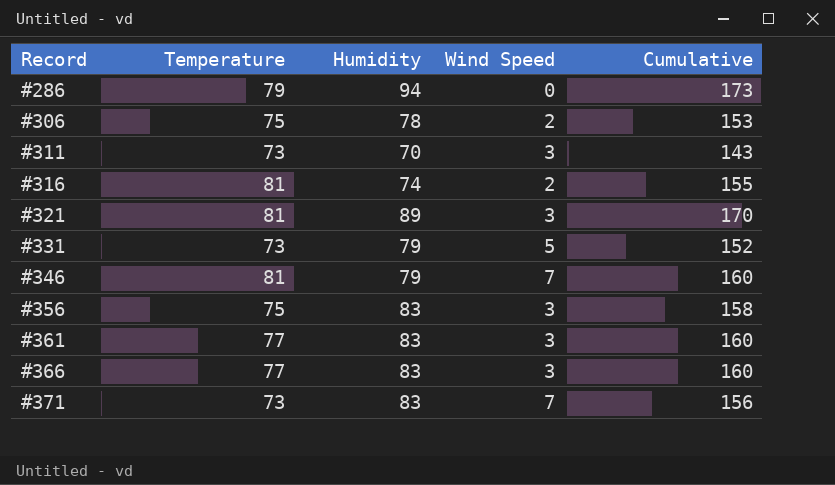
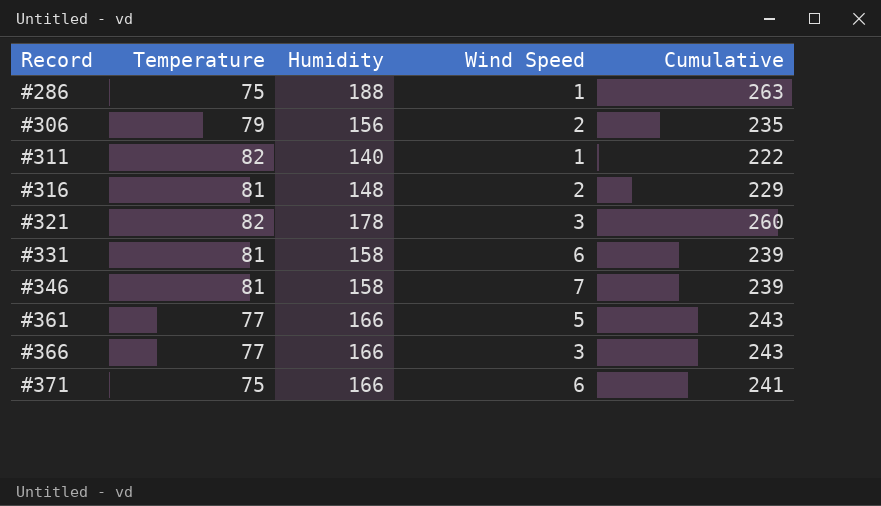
row #356: 75 | 83 | 3 | 158 -> none
#286 | Temperature: 79 -> 75
#286 | Humidity: 94 -> 188
#286 | Wind Speed: 0 -> 1
#286 | Cumulative: 173 -> 263
#306 | Temperature: 75 -> 79
#306 | Humidity: 78 -> 156
#306 | Cumulative: 153 -> 235
#311 | Temperature: 73 -> 82
#311 | Humidity: 70 -> 140
#311 | Wind Speed: 3 -> 1
#311 | Cumulative: 143 -> 222
#316 | Humidity: 74 -> 148
#316 | Cumulative: 155 -> 229
#321 | Temperature: 81 -> 82
#321 | Humidity: 89 -> 178
#321 | Cumulative: 170 -> 260
#331 | Temperature: 73 -> 81
#331 | Humidity: 79 -> 158
#331 | Wind Speed: 5 -> 6
#331 | Cumulative: 152 -> 239
#346 | Humidity: 79 -> 158
#346 | Cumulative: 160 -> 239
#361 | Humidity: 83 -> 166
#361 | Wind Speed: 3 -> 5
#361 | Cumulative: 160 -> 243
#366 | Humidity: 83 -> 166
#366 | Cumulative: 160 -> 243
#371 | Temperature: 73 -> 75
#371 | Humidity: 83 -> 166
#371 | Wind Speed: 7 -> 6
#371 | Cumulative: 156 -> 241

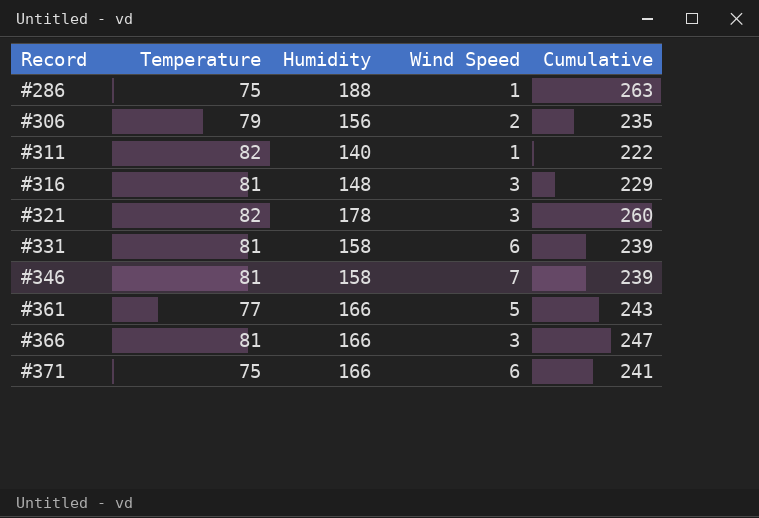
#316 | Wind Speed: 2 -> 3
#366 | Temperature: 77 -> 81
#366 | Cumulative: 243 -> 247

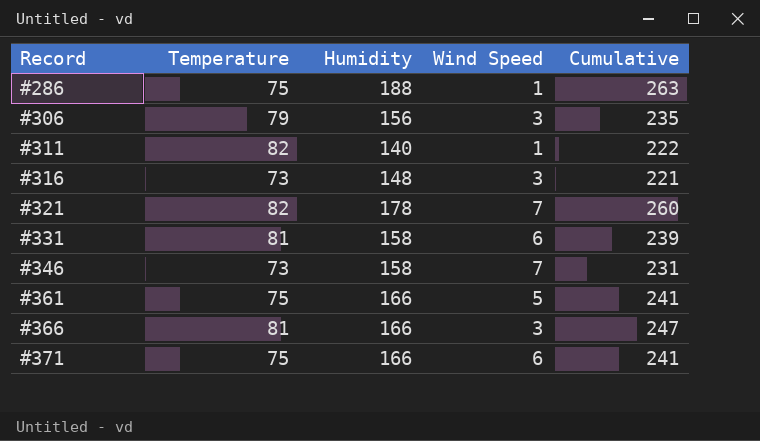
#306 | Wind Speed: 2 -> 3
#316 | Temperature: 81 -> 73
#316 | Cumulative: 229 -> 221
#321 | Wind Speed: 3 -> 7
#346 | Temperature: 81 -> 73
#346 | Cumulative: 239 -> 231
#361 | Temperature: 77 -> 75
#361 | Cumulative: 243 -> 241

